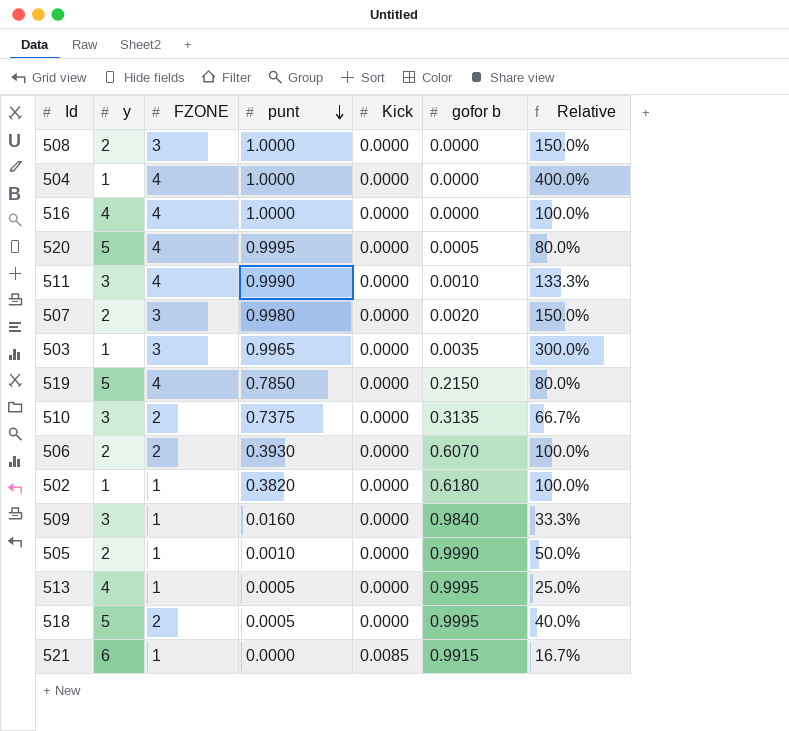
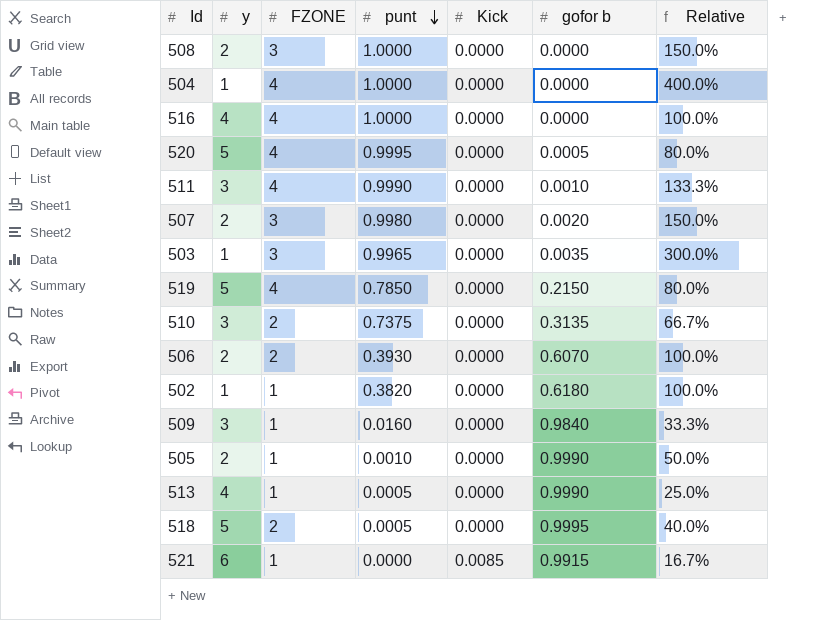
513 | gofor b: 0.9995 -> 0.9990

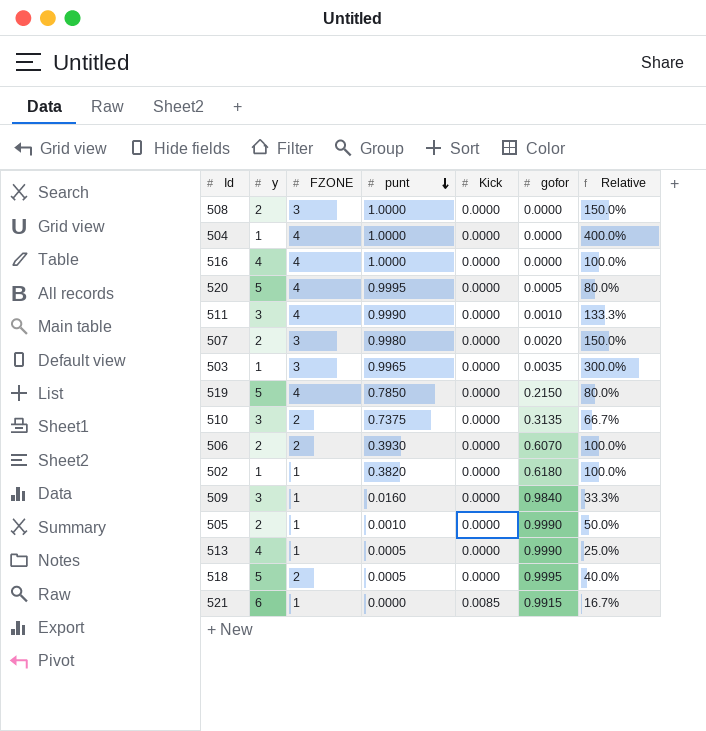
column name: gofor b -> gofor

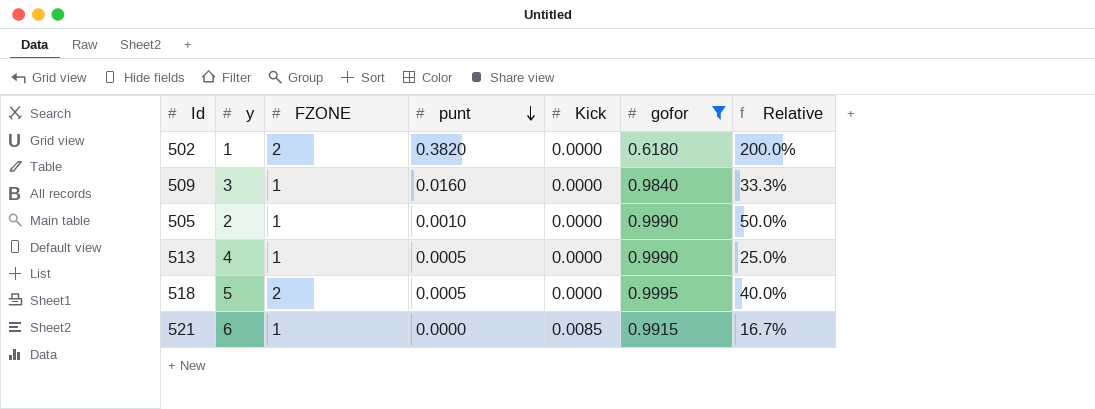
filter: none -> gofor >= 0.6180
502 | FZONE: 1 -> 2
502 | Relative: 100.0% -> 200.0%

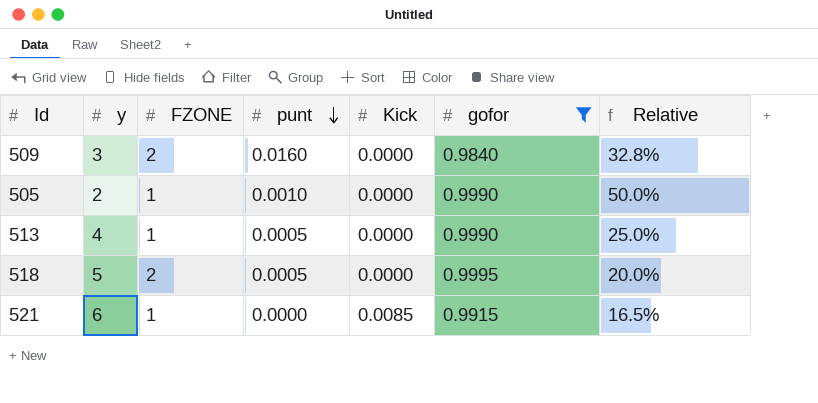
column Relative | formula: [FZONE] / [y] -> [gofor] / [y]
row 502: 1 | 2 | 0.3820 | 0.0000 | 0.6180 | 200.0% -> none
509 | FZONE: 1 -> 2

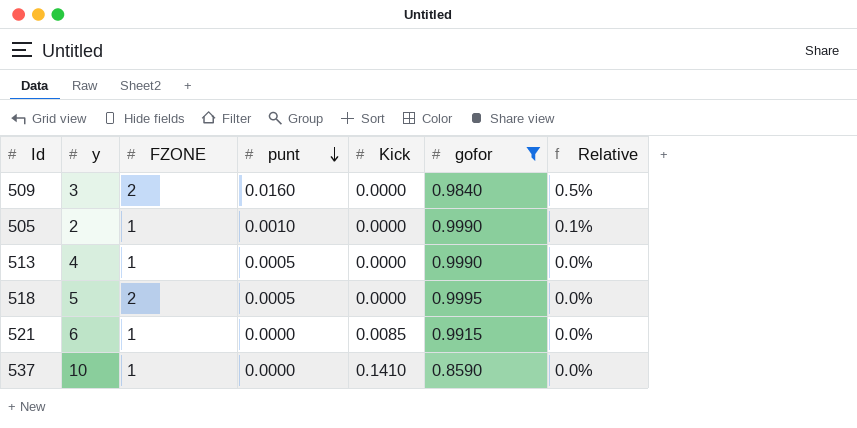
column Relative | formula: [gofor] / [y] -> [punt] / [y]
row 537: none -> 10 | 1 | 0.0000 | 0.1410 | 0.8590 | 0.0%

